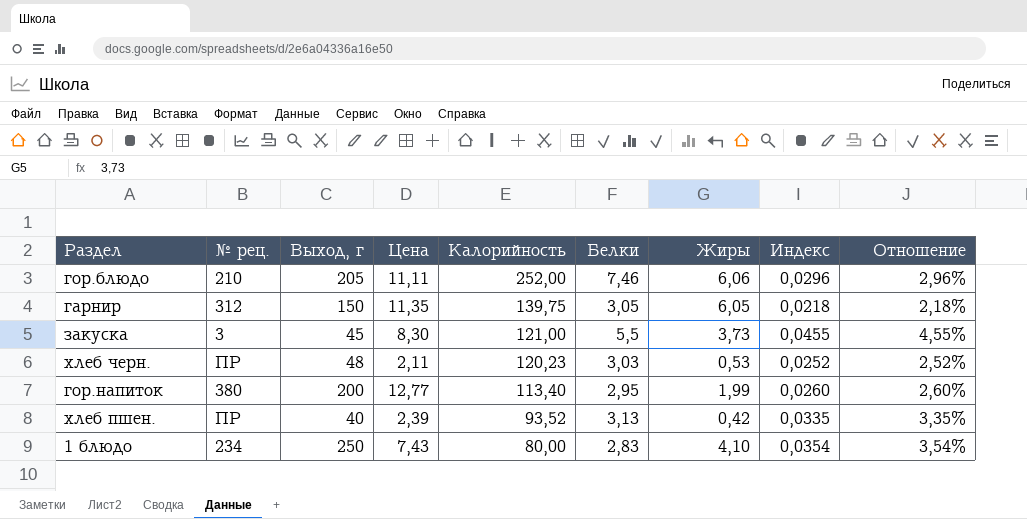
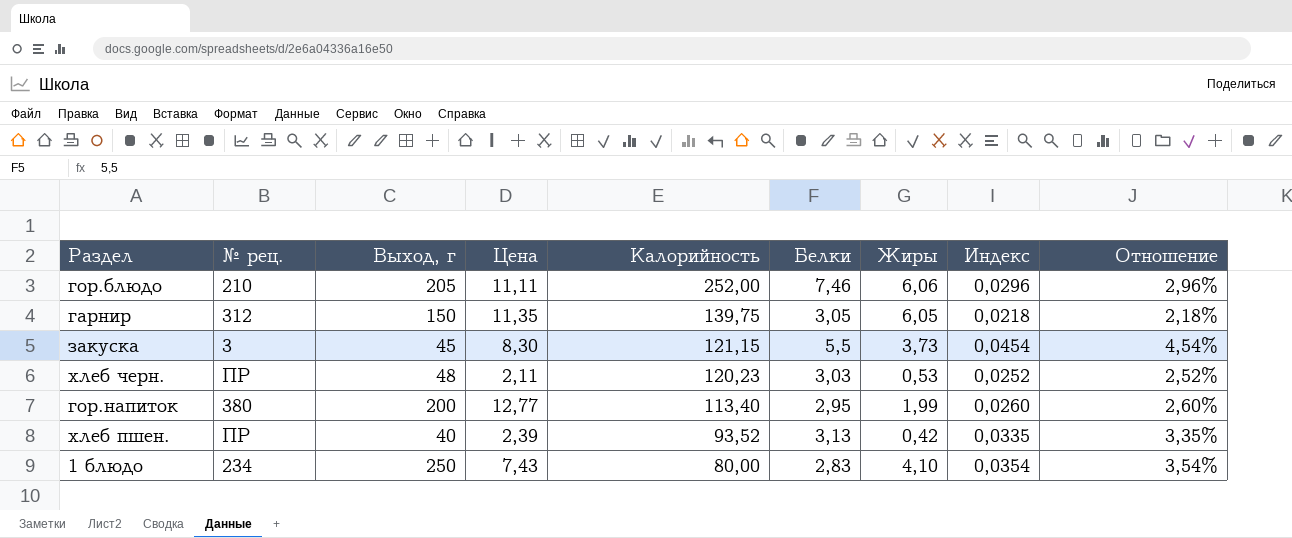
закуска | Калорийность: 121,00 -> 121,15
закуска | Индекс: 0,0455 -> 0,0454
закуска | Отношение: 4,55% -> 4,54%

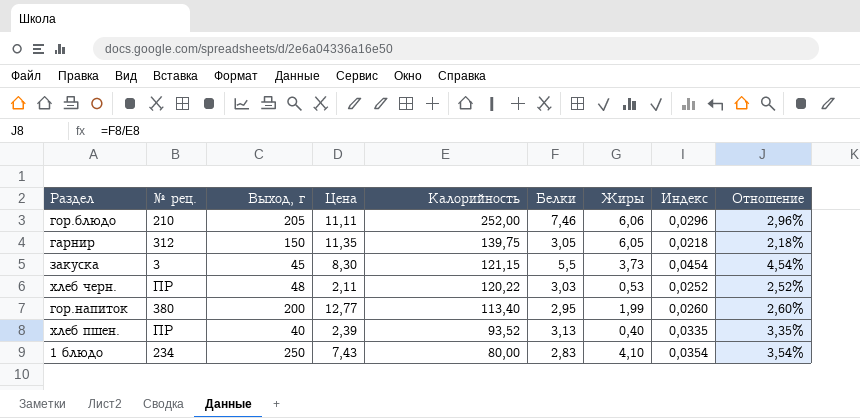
хлеб черн. | Калорийность: 120,23 -> 120,22
хлеб пшен. | Жиры: 0,42 -> 0,40

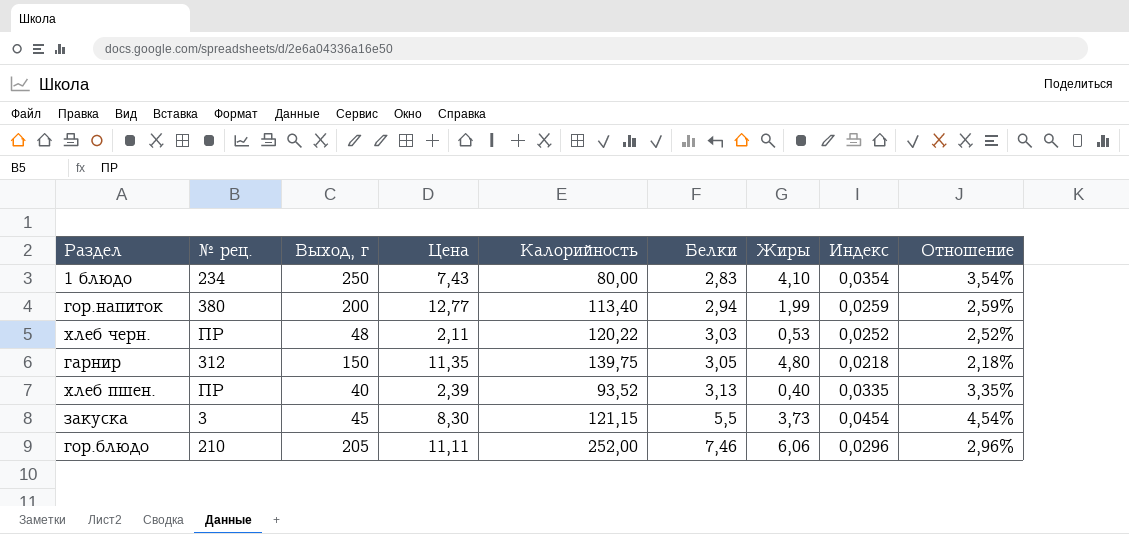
row order: Калорийность descending -> Белки ascending
гор.напиток | Белки: 2,95 -> 2,94
гор.напиток | Индекс: 0,0260 -> 0,0259
гор.напиток | Отношение: 2,60% -> 2,59%
гарнир | Жиры: 6,05 -> 4,80

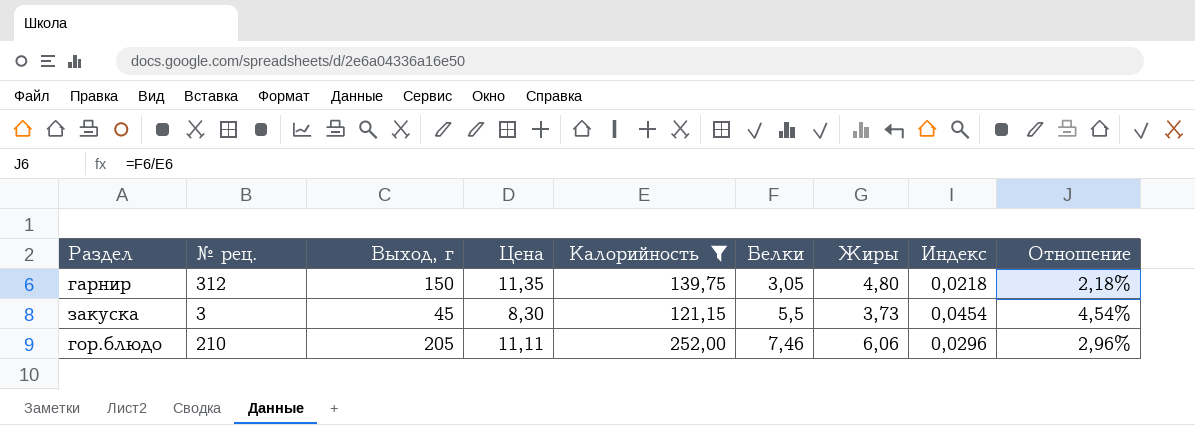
filter: none -> Калорийность >= 121,15

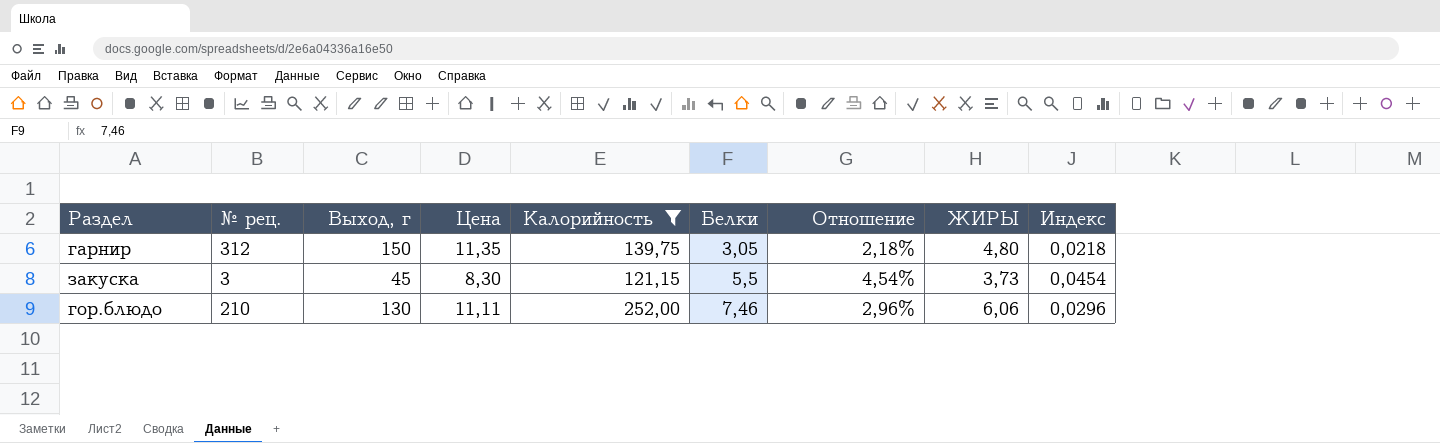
column Отношение | position: 9 -> 7
column name: Жиры -> ЖИРЫ
гор.блюдо | Выход, г: 205 -> 130

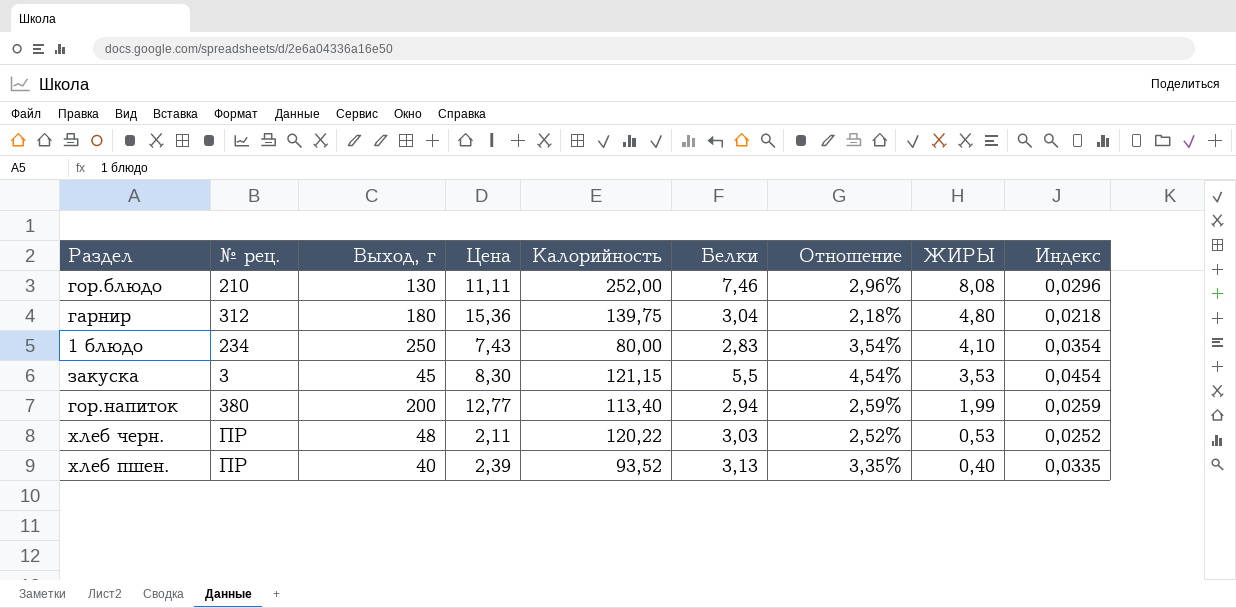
filter: Калорийность >= 121,15 -> none
row order: Белки ascending -> ЖИРЫ descending
гор.блюдо | ЖИРЫ: 6,06 -> 8,08
гарнир | Выход, г: 150 -> 180
гарнир | Цена: 11,35 -> 15,36
гарнир | Белки: 3,05 -> 3,04
закуска | ЖИРЫ: 3,73 -> 3,53

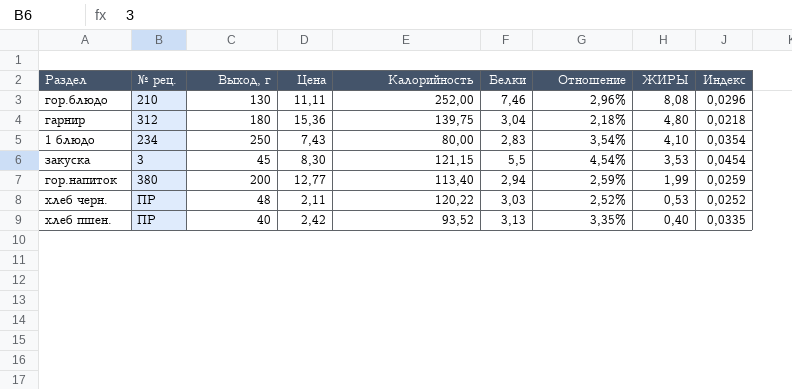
хлеб пшен. | Цена: 2,39 -> 2,42

